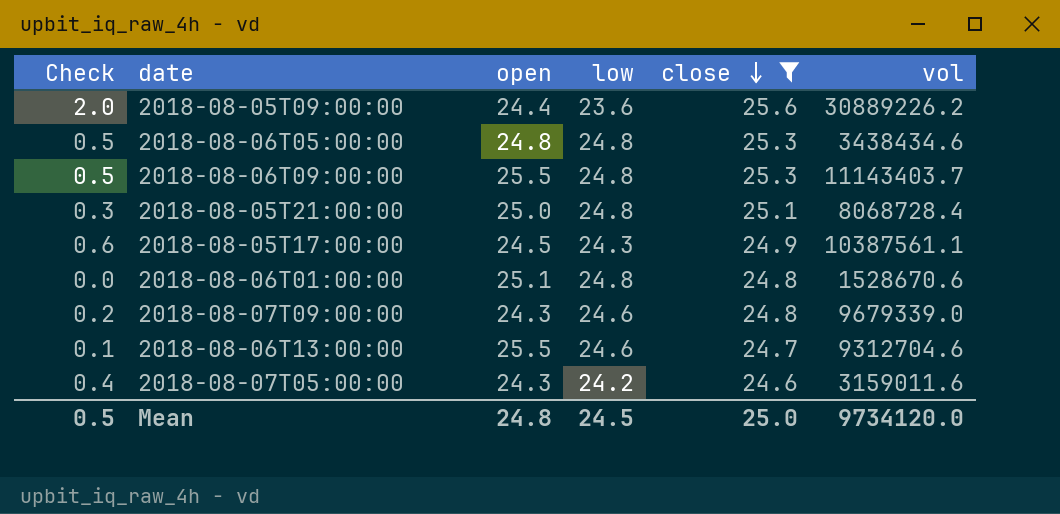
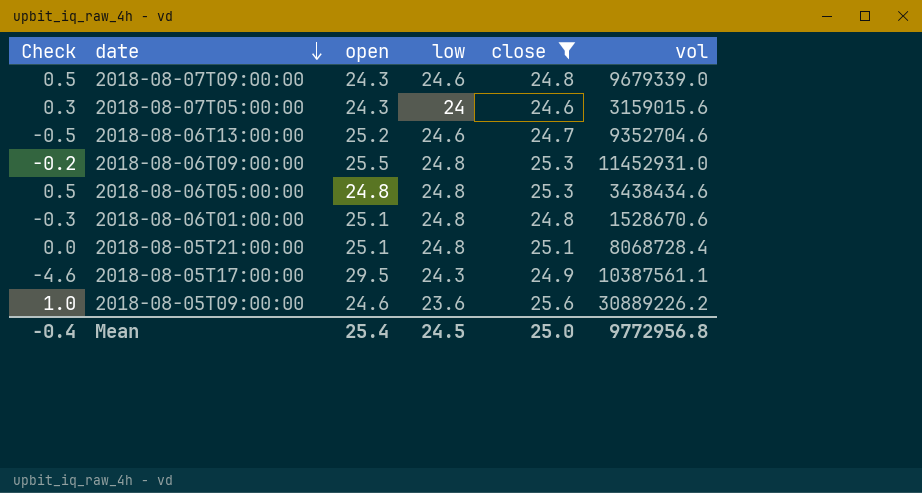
row order: close descending -> date descending
column Check | formula: [close] - [low] -> [close] - [open]
2018-08-07T05:00:00 | low: 24.2 -> 24
2018-08-07T05:00:00 | vol: 3159011.6 -> 3159015.6
2018-08-06T13:00:00 | open: 25.5 -> 25.2
2018-08-06T13:00:00 | vol: 9312704.6 -> 9352704.6
2018-08-06T09:00:00 | vol: 11143403.7 -> 11452931.0
2018-08-05T21:00:00 | open: 25.0 -> 25.1
2018-08-05T17:00:00 | open: 24.5 -> 29.5
2018-08-05T09:00:00 | open: 24.4 -> 24.6
Mean | Check: 0.5 -> -0.4
Mean | open: 24.8 -> 25.4
Mean | vol: 9734120.0 -> 9772956.8

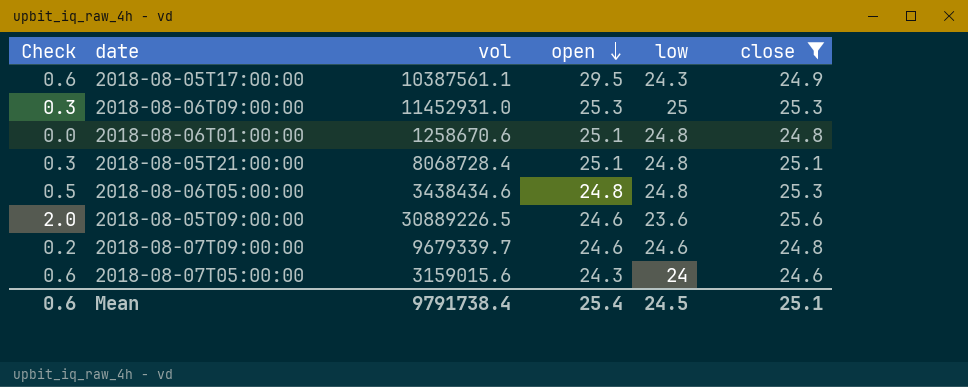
row order: date descending -> open descending
column Check | formula: [close] - [open] -> [close] - [low]
column vol | position: 6 -> 3
row 2018-08-06T13:00:00: -0.5 | 25.2 | 24.6 | 24.7 | 9352704.6 -> none
2018-08-06T09:00:00 | open: 25.5 -> 25.3
2018-08-06T09:00:00 | low: 24.8 -> 25
2018-08-06T01:00:00 | vol: 1528670.6 -> 1258670.6
2018-08-05T09:00:00 | vol: 30889226.2 -> 30889226.5
2018-08-07T09:00:00 | vol: 9679339.0 -> 9679339.7
2018-08-07T09:00:00 | open: 24.3 -> 24.6
Mean | Check: -0.4 -> 0.6
Mean | vol: 9772956.8 -> 9791738.4
Mean | close: 25.0 -> 25.1

